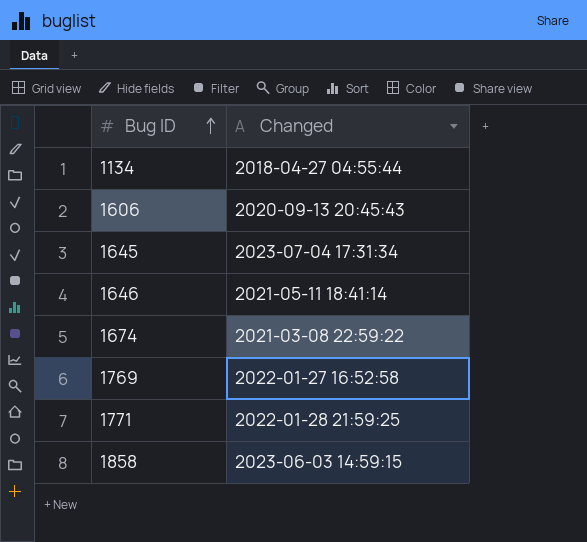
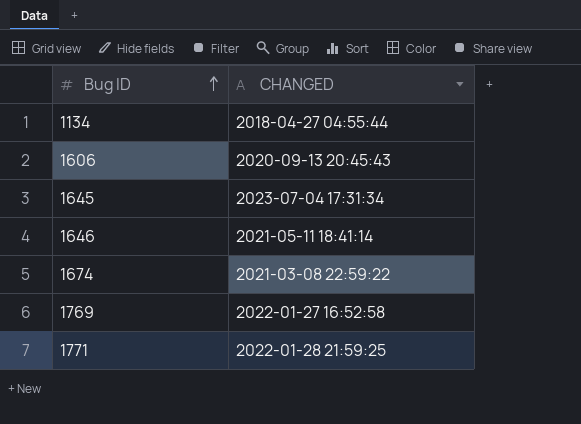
column name: Changed -> CHANGED
row 1858: 2023-06-03 14:59:15 -> none

